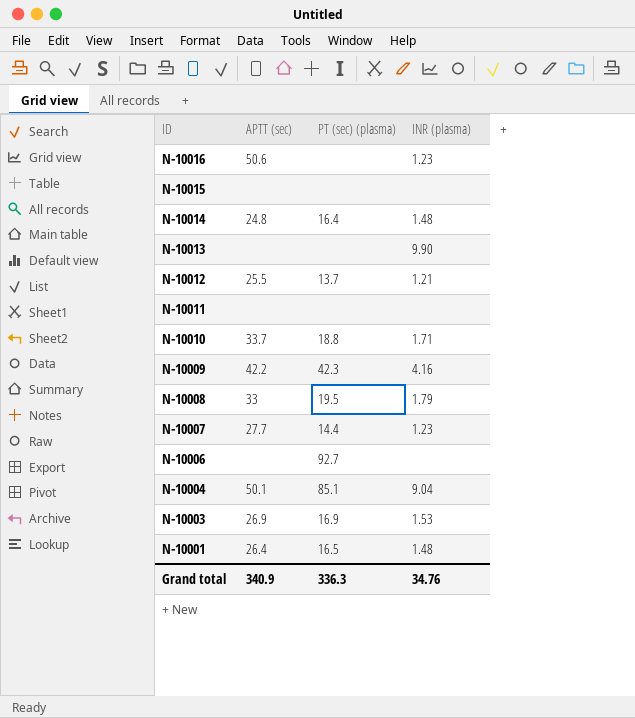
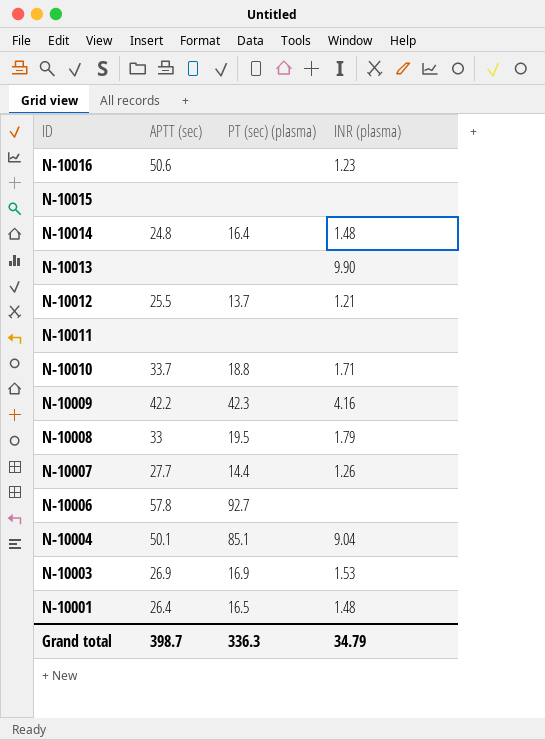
N-10007 | INR (plasma): 1.23 -> 1.26
N-10006 | APTT (sec): none -> 57.8
Grand total | APTT (sec): 340.9 -> 398.7
Grand total | INR (plasma): 34.76 -> 34.79

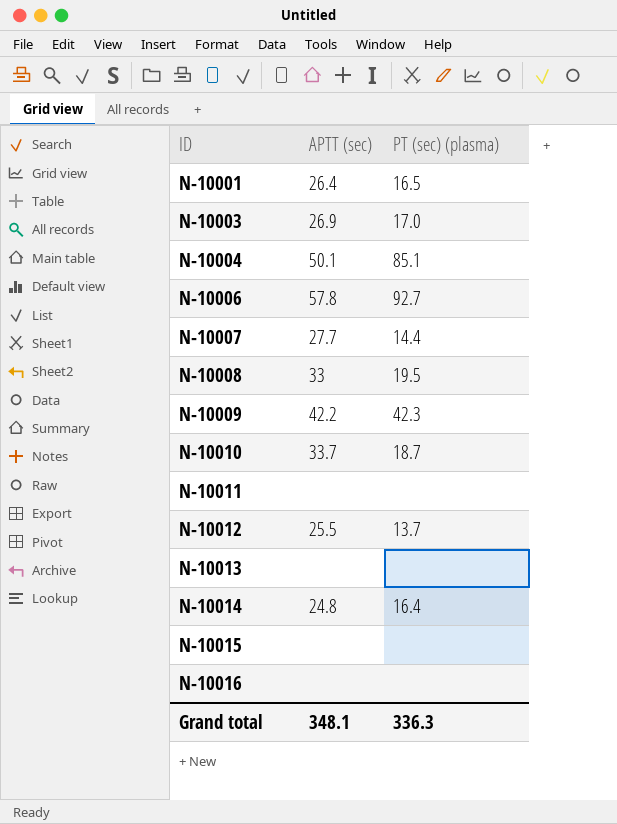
row order: ID descending -> ID ascending
column INR (plasma) | position: 4 -> none
N-10003 | PT (sec) (plasma): 16.9 -> 17.0
N-10010 | PT (sec) (plasma): 18.8 -> 18.7
N-10016 | APTT (sec): 50.6 -> none
Grand total | APTT (sec): 398.7 -> 348.1

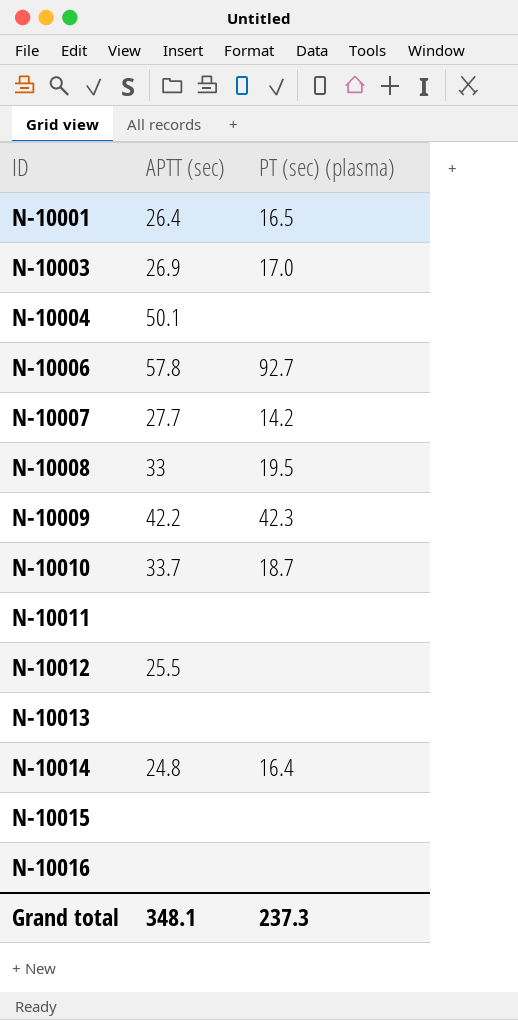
N-10004 | PT (sec) (plasma): 85.1 -> none
N-10007 | PT (sec) (plasma): 14.4 -> 14.2
N-10012 | PT (sec) (plasma): 13.7 -> none
Grand total | PT (sec) (plasma): 336.3 -> 237.3

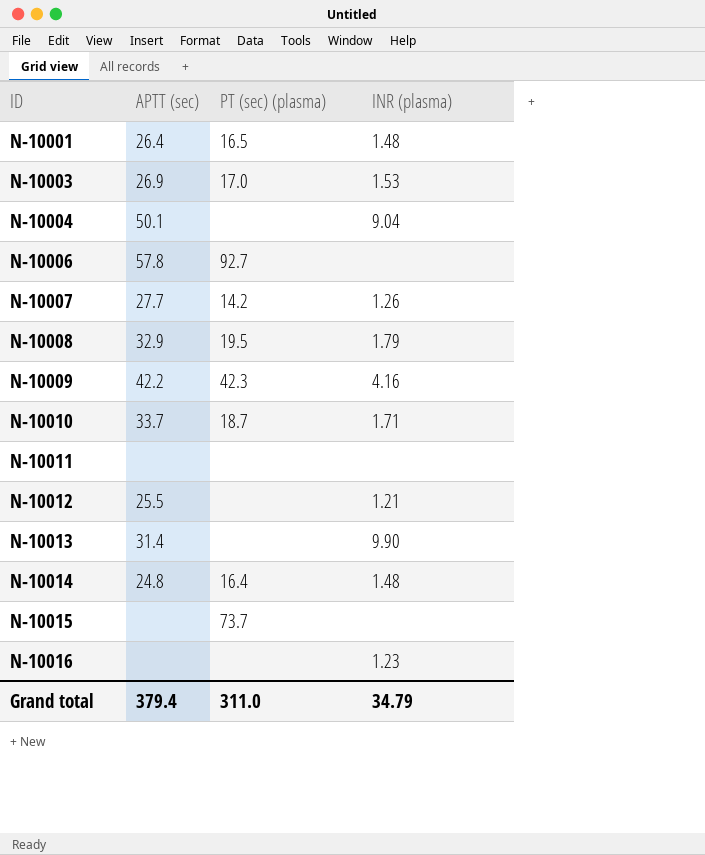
column INR (plasma) | position: none -> 4
N-10008 | APTT (sec): 33 -> 32.9
N-10013 | APTT (sec): none -> 31.4
N-10015 | PT (sec) (plasma): none -> 73.7
Grand total | APTT (sec): 348.1 -> 379.4
Grand total | PT (sec) (plasma): 237.3 -> 311.0

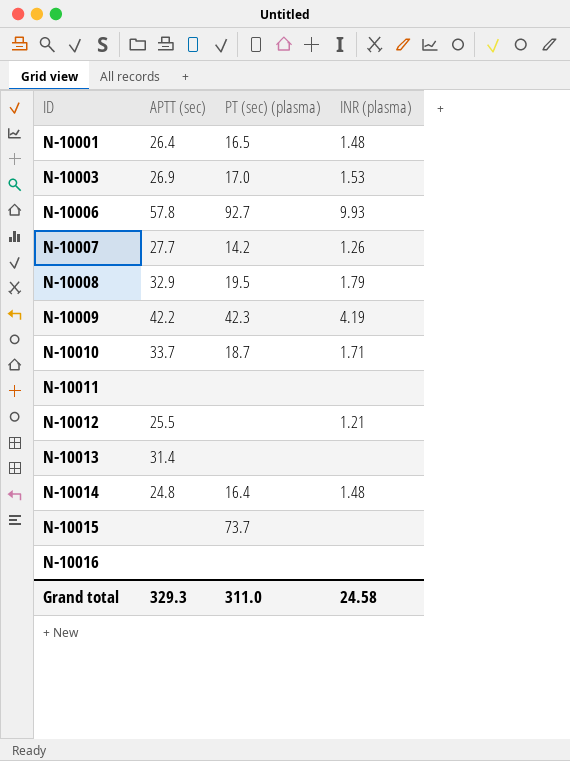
row N-10004: 50.1 | none | 9.04 -> none
N-10006 | INR (plasma): none -> 9.93
N-10009 | INR (plasma): 4.16 -> 4.19
N-10013 | INR (plasma): 9.90 -> none
N-10016 | INR (plasma): 1.23 -> none
Grand total | APTT (sec): 379.4 -> 329.3
Grand total | INR (plasma): 34.79 -> 24.58

